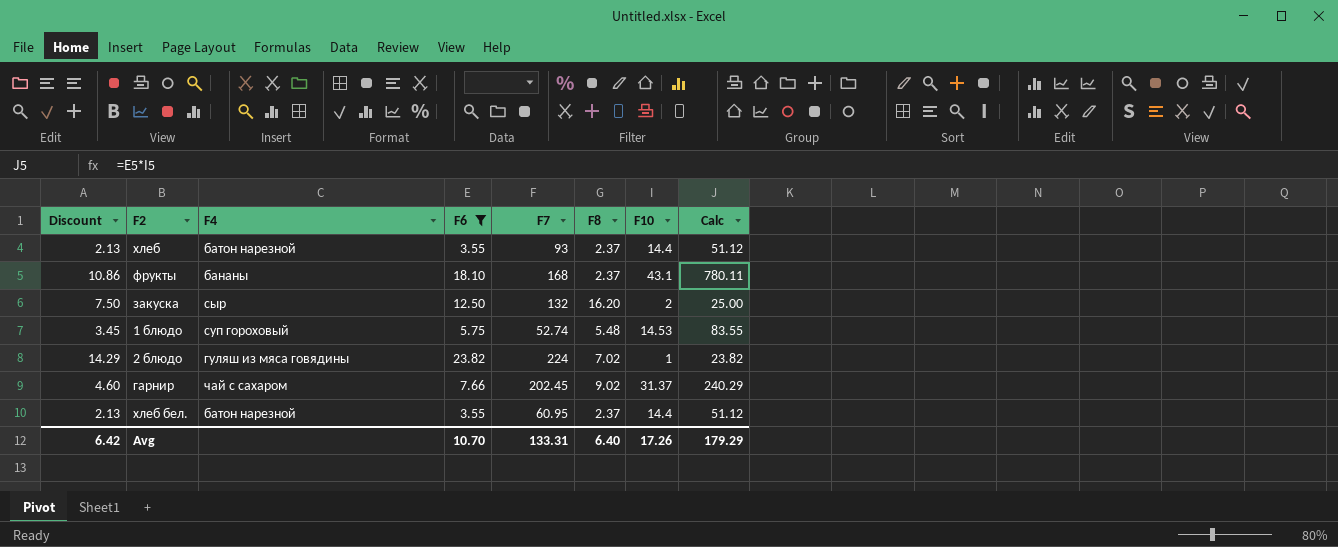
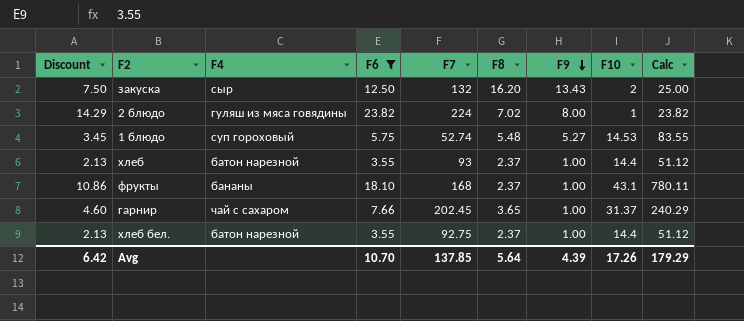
row order: none -> F9 descending
column F9 | position: none -> 7
гарнир | F8: 9.02 -> 3.65
хлеб бел. | F7: 60.95 -> 92.75
Avg | F7: 133.31 -> 137.85
Avg | F8: 6.40 -> 5.64

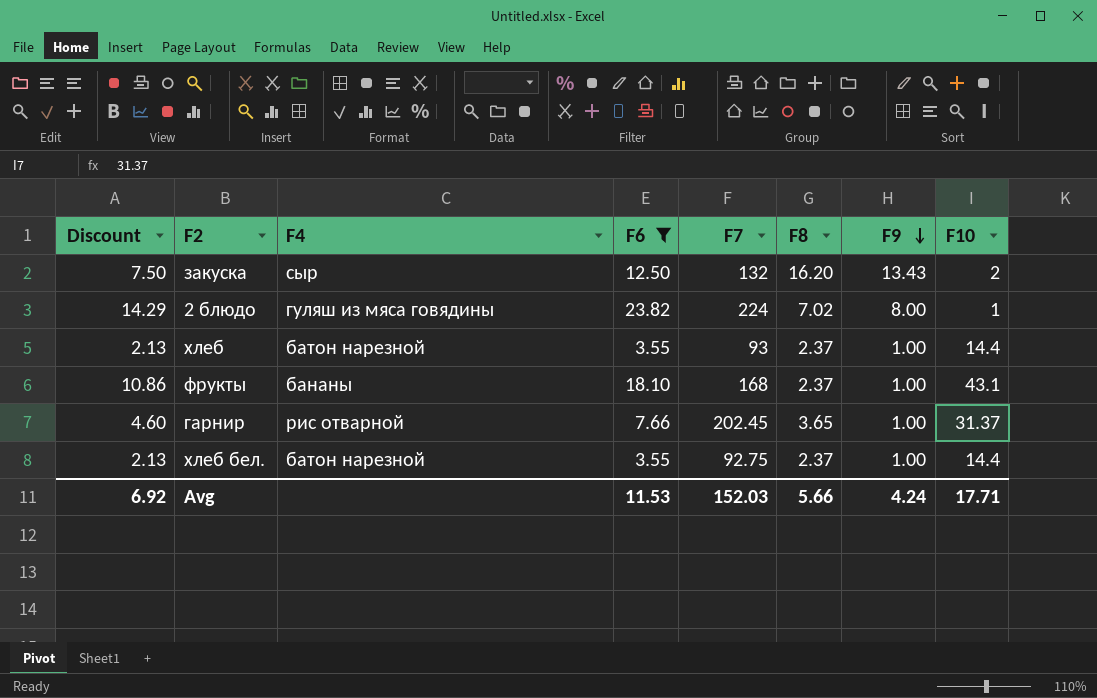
column Calc | formula: [F6] * [F10] -> none
row 1 блюдо: 3.45 | суп гороховый | 5.75 | 52.74 | 5.48 | 5.27 | 14.53 | 83.55 -> none
гарнир | F4: чай с сахаром -> рис отварной
Avg | Discount: 6.42 -> 6.92
Avg | F6: 10.70 -> 11.53
Avg | F7: 137.85 -> 152.03
Avg | F8: 5.64 -> 5.66
Avg | F9: 4.39 -> 4.24
Avg | F10: 17.26 -> 17.71

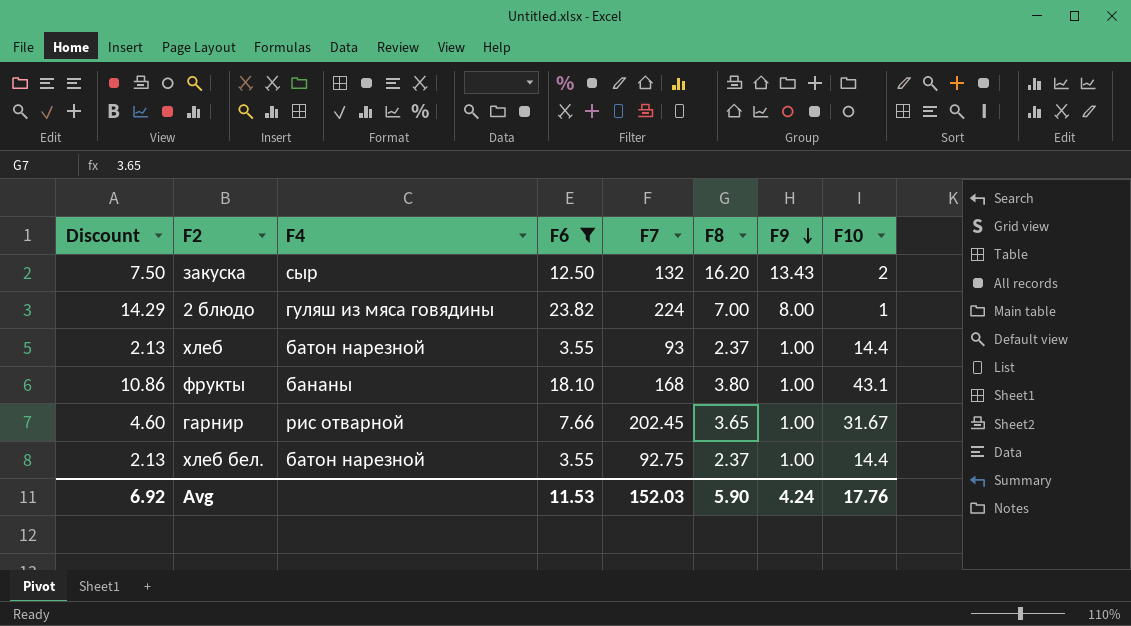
2 блюдо | F8: 7.02 -> 7.00
фрукты | F8: 2.37 -> 3.80
гарнир | F10: 31.37 -> 31.67
Avg | F8: 5.66 -> 5.90
Avg | F10: 17.71 -> 17.76

